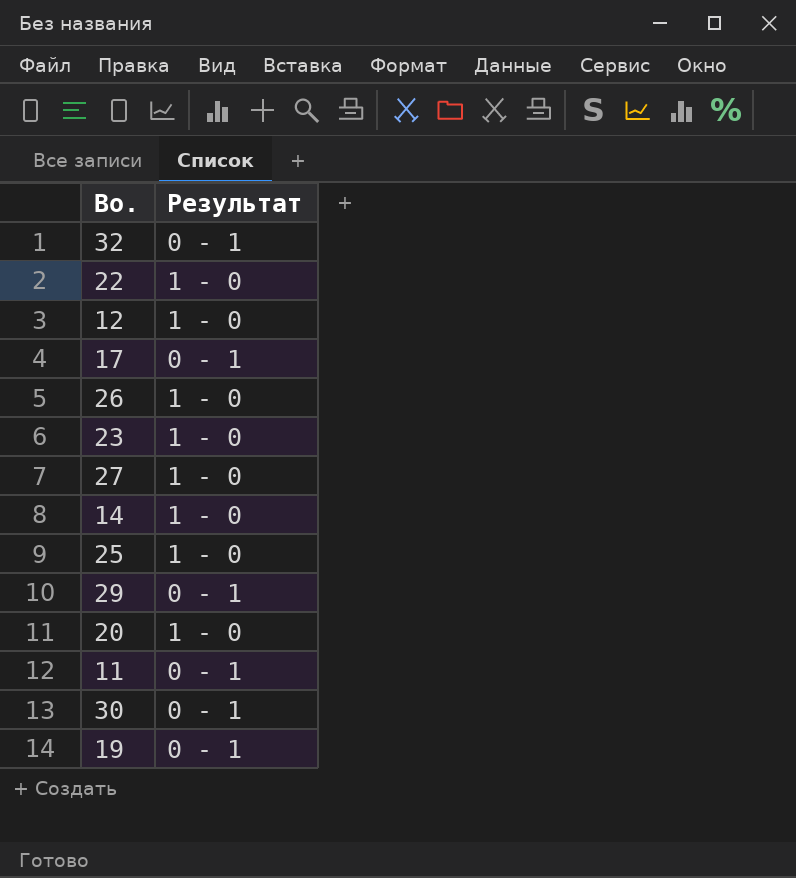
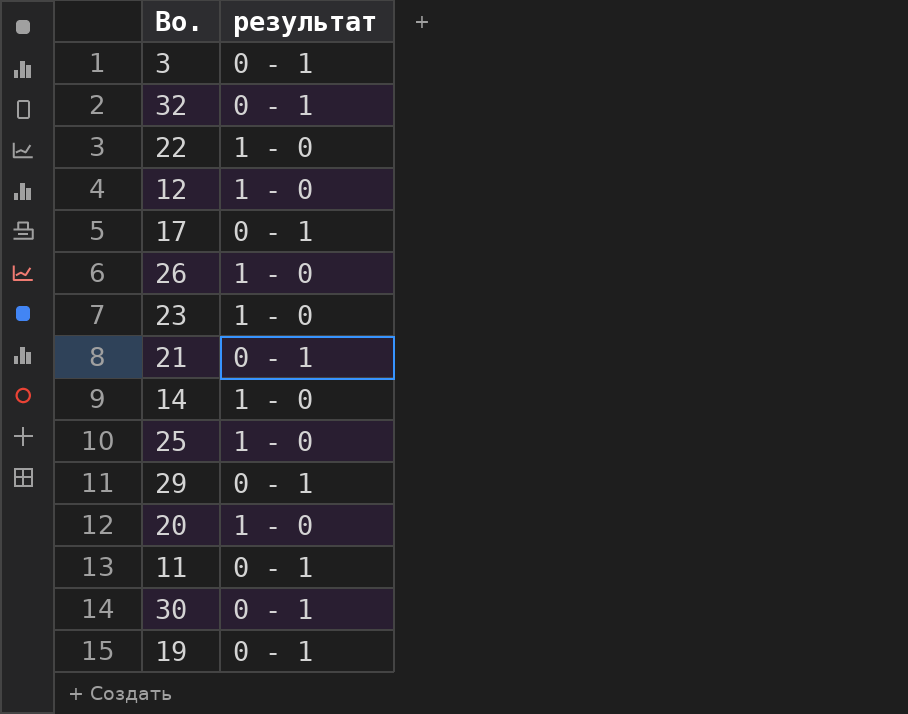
column name: Результат -> результат
row 27: 1 - 0 -> none
row 3: none -> 0 - 1
row 21: none -> 0 - 1

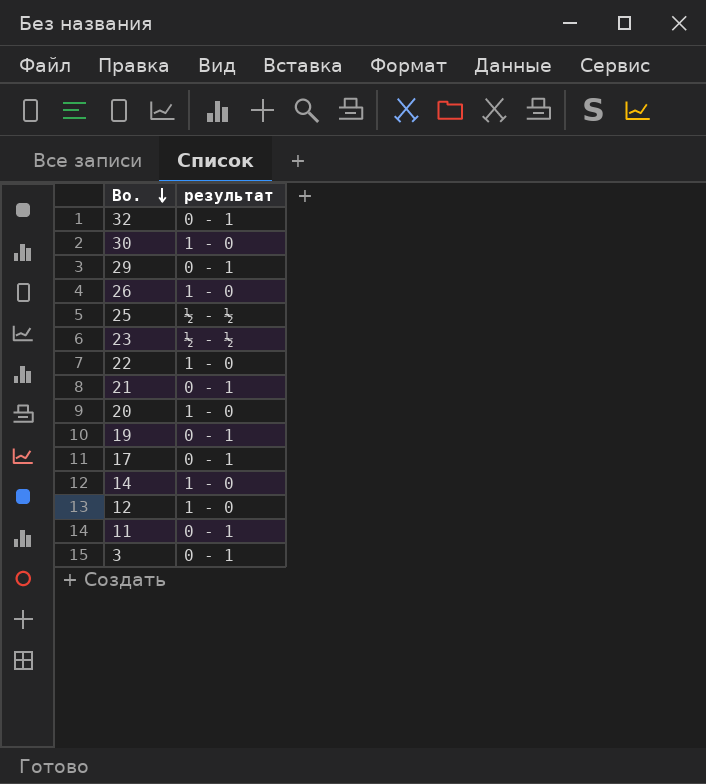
row order: none -> Bo. descending
30 | результат: 0 - 1 -> 1 - 0
25 | результат: 1 - 0 -> ½ - ½
23 | результат: 1 - 0 -> ½ - ½

